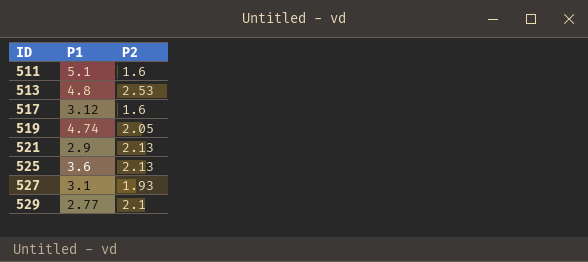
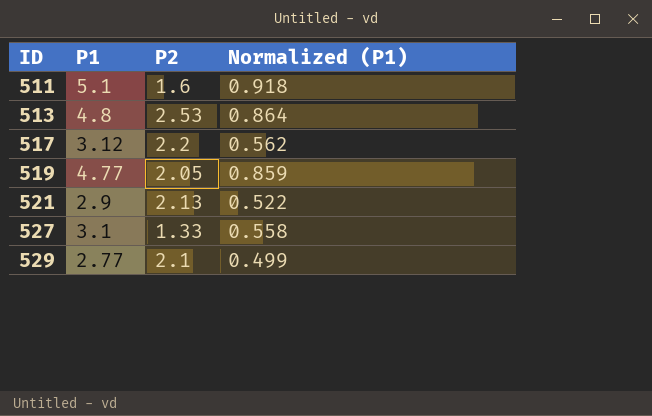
column Normalized (P1) | formula: none -> [P1] * 0.18
row 525: 3.6 | 2.13 -> none
517 | P2: 1.6 -> 2.2
519 | P1: 4.74 -> 4.77
527 | P2: 1.93 -> 1.33

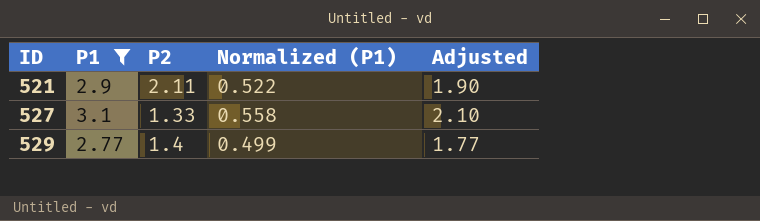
filter: none -> P1 <= 3.1
column Adjusted | formula: none -> [P1] - 1
521 | P2: 2.13 -> 2.11
529 | P2: 2.1 -> 1.4

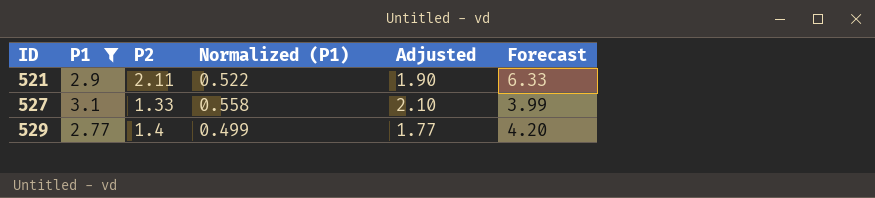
column Forecast | formula: none -> [P2] * 3

